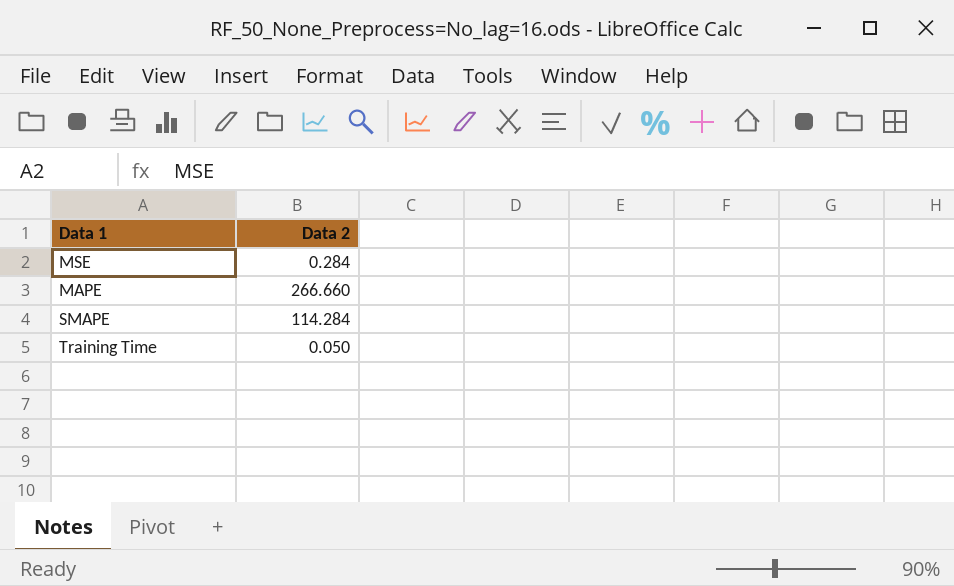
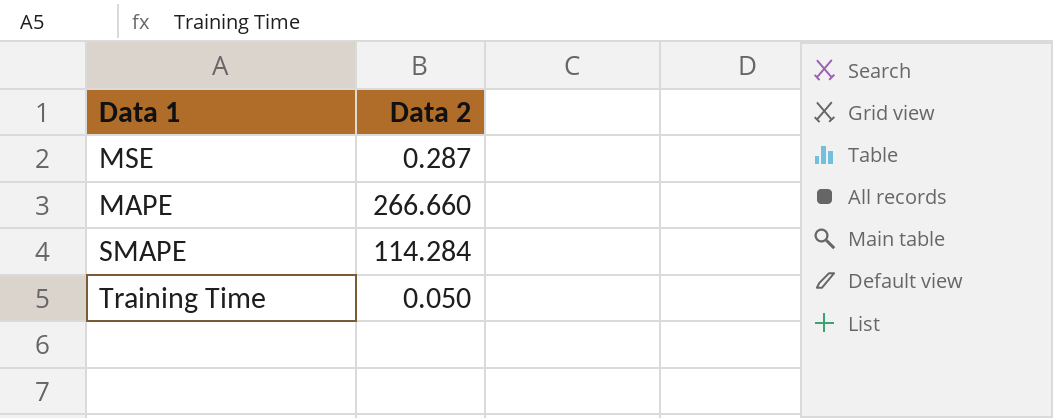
MSE | Data 2: 0.284 -> 0.287

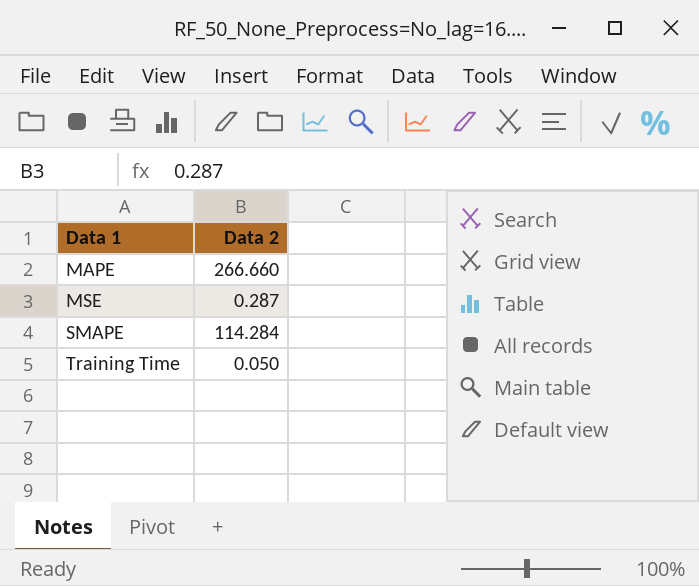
row order: none -> Data 1 ascending

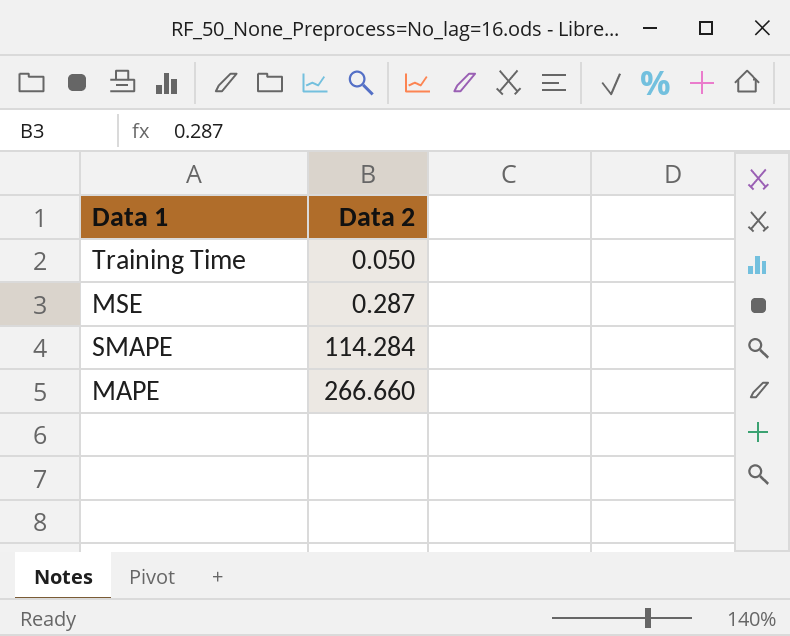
row order: Data 1 ascending -> Data 2 ascending

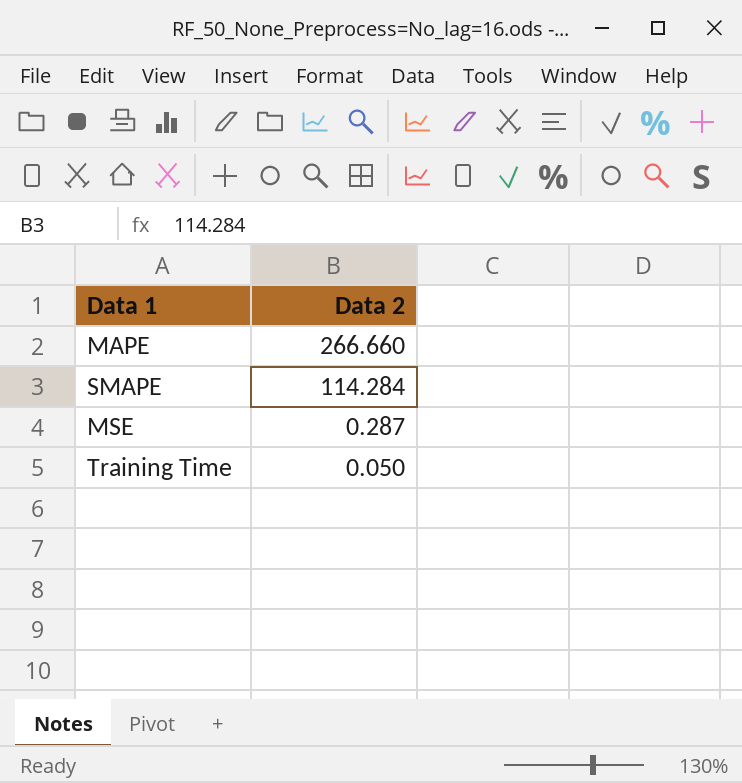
row order: Data 2 ascending -> Data 2 descending

